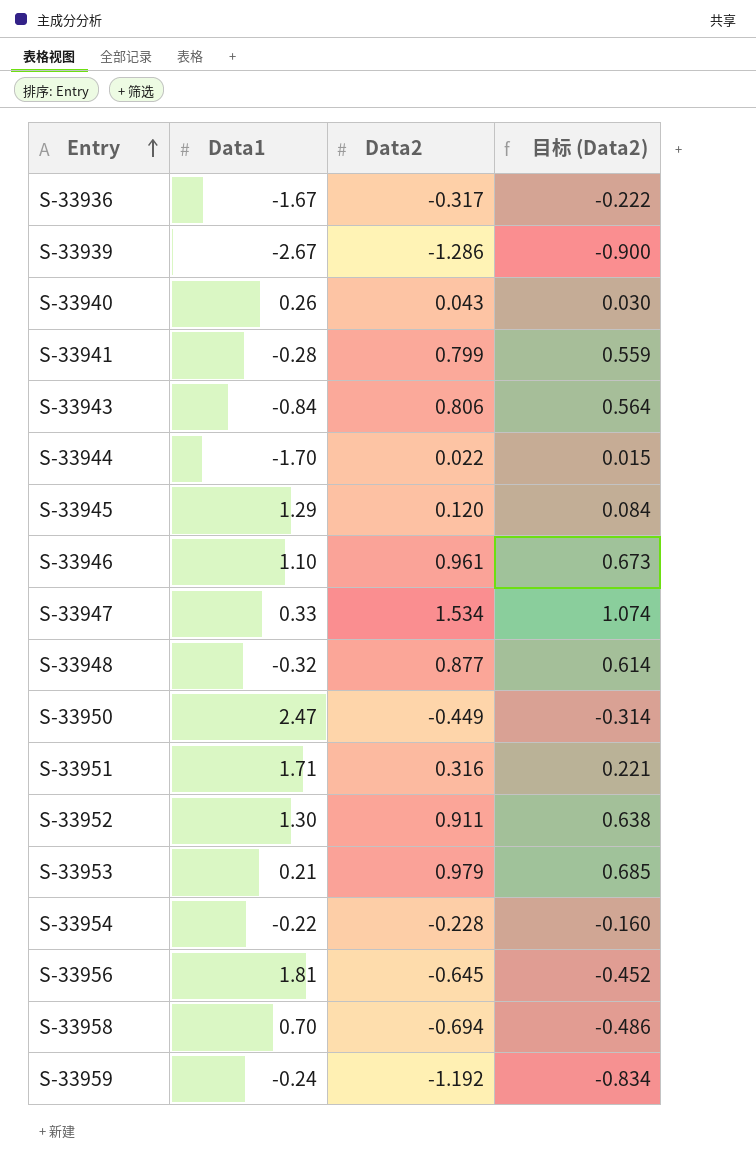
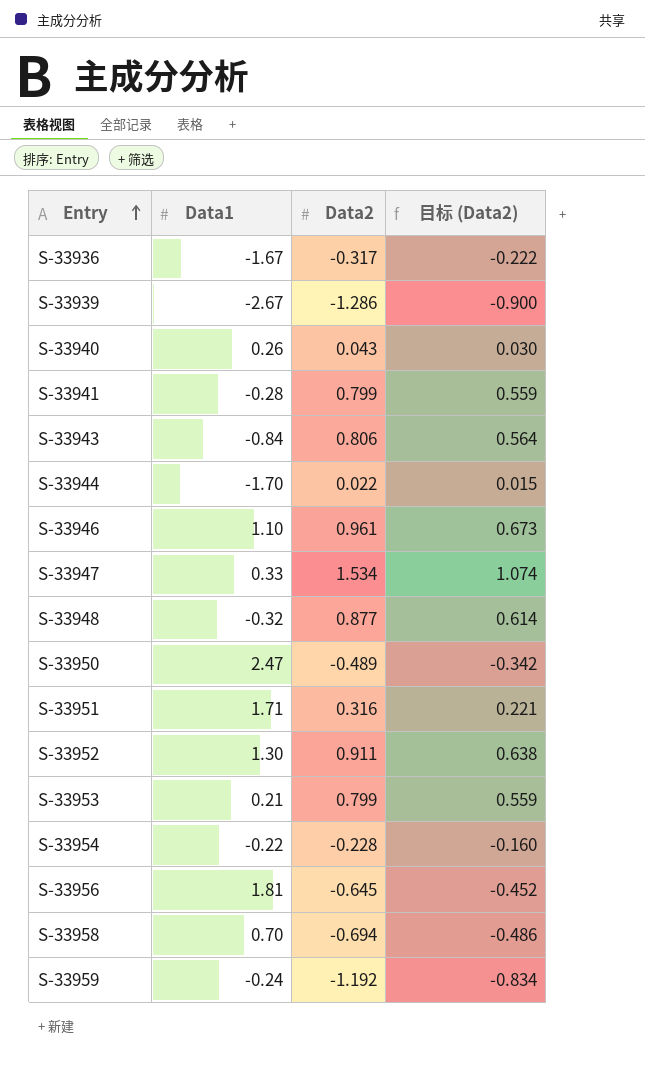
row S-33945: 1.29 | 0.120 | 0.084 -> none
S-33950 | Data2: -0.449 -> -0.489
S-33950 | 目标 (Data2): -0.314 -> -0.342
S-33953 | Data2: 0.979 -> 0.799
S-33953 | 目标 (Data2): 0.685 -> 0.559

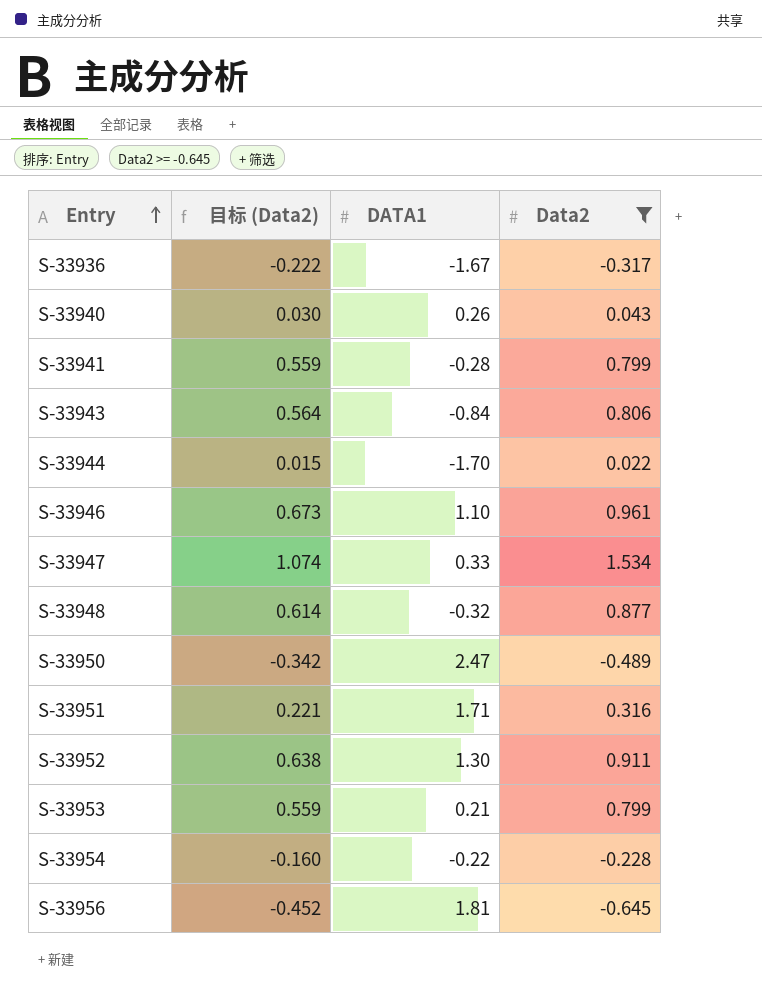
filter: none -> Data2 >= -0.645
column 目标 (Data2) | position: 4 -> 2
column name: Data1 -> DATA1

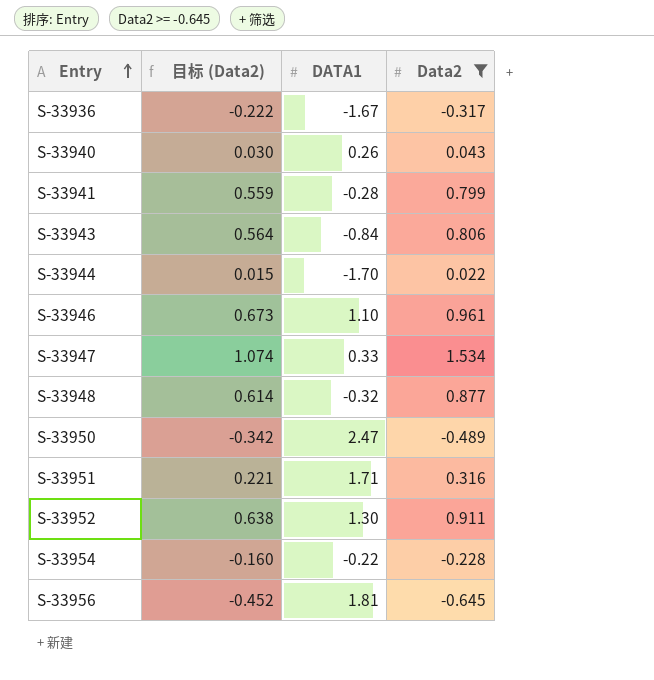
row S-33953: 0.559 | 0.21 | 0.799 -> none

